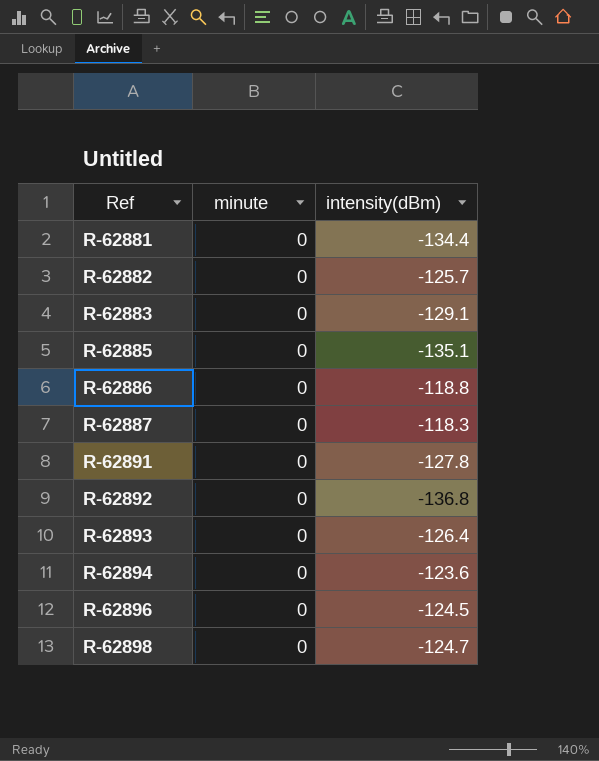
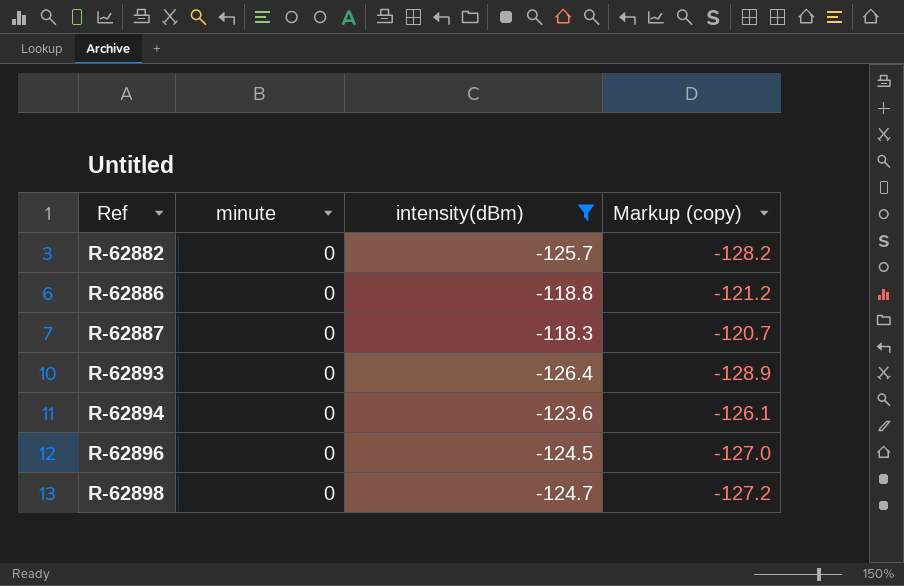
filter: none -> intensity(dBm) >= -126.4
column Markup (copy) | formula: none -> [intensity(dBm)] * 1.02

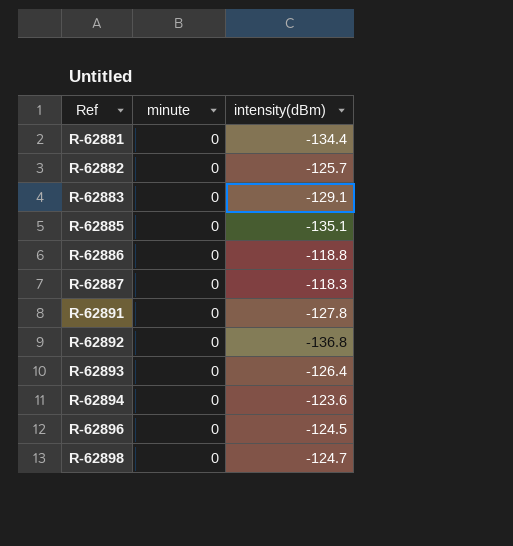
filter: intensity(dBm) >= -126.4 -> none
column Markup (copy) | formula: [intensity(dBm)] * 1.02 -> none

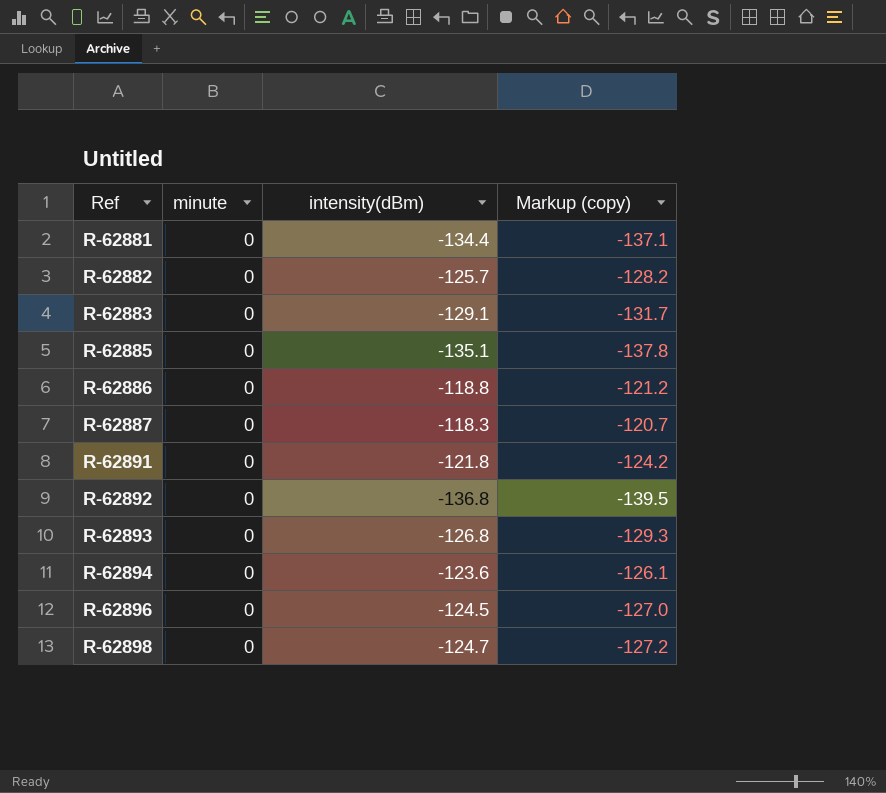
column Markup (copy) | formula: none -> [intensity(dBm)] * 1.02
R-62891 | intensity(dBm): -127.8 -> -121.8
R-62893 | intensity(dBm): -126.4 -> -126.8

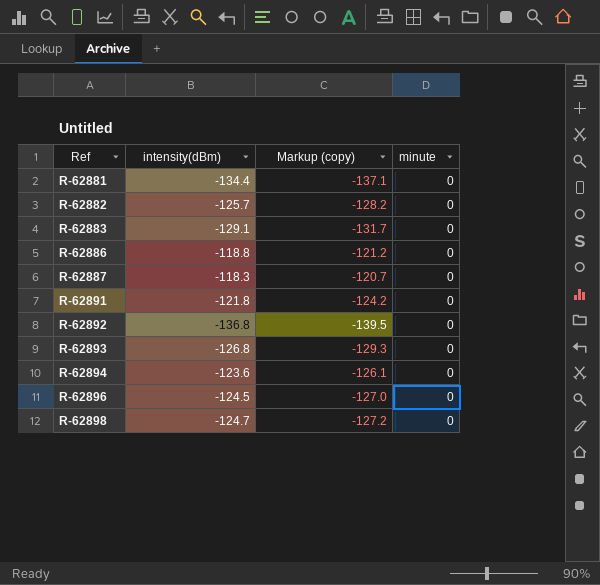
column minute | position: 2 -> 4
row R-62885: 0 | -135.1 | -137.8 -> none

